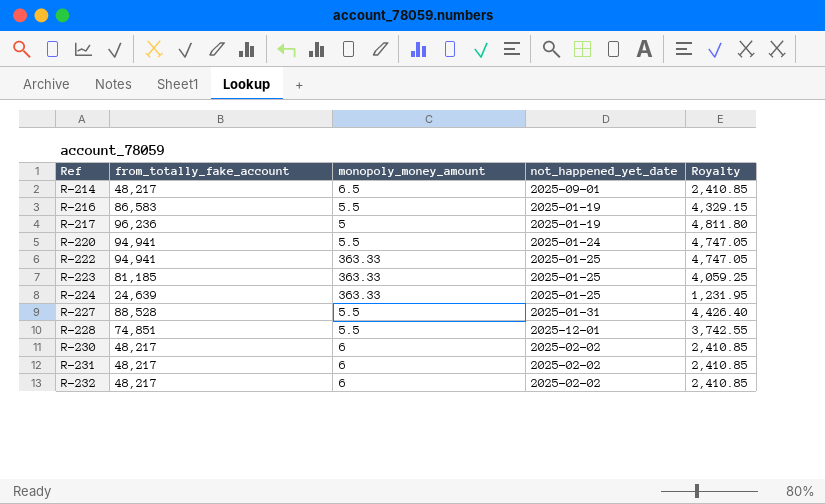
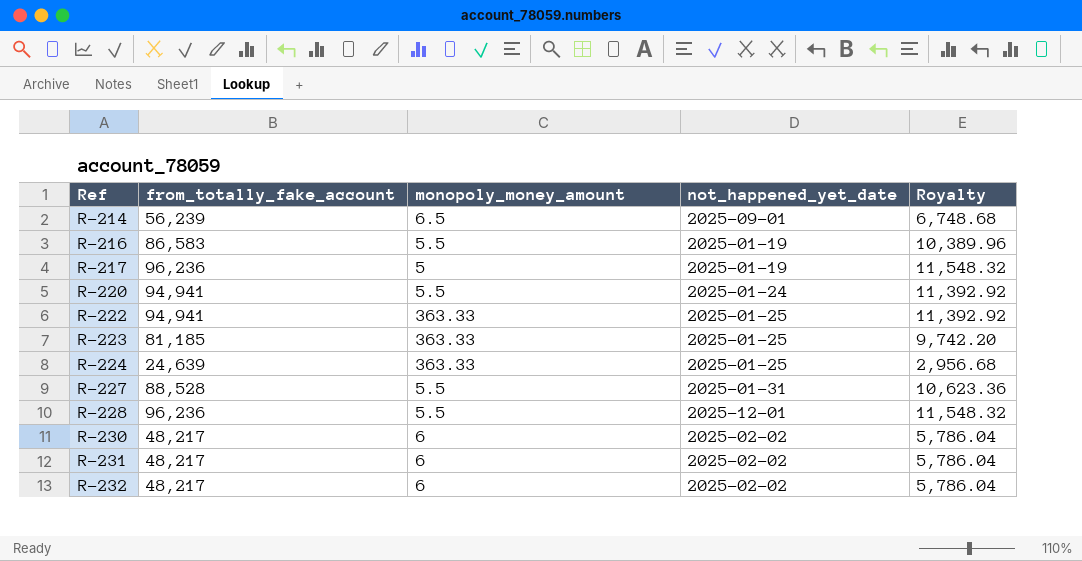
column Royalty | formula: [from_totally_fake_account] * 0.05 -> [from_totally_fake_account] * 0.12
R-214 | from_totally_fake_account: 48,217 -> 56,239
R-228 | from_totally_fake_account: 74,851 -> 96,236

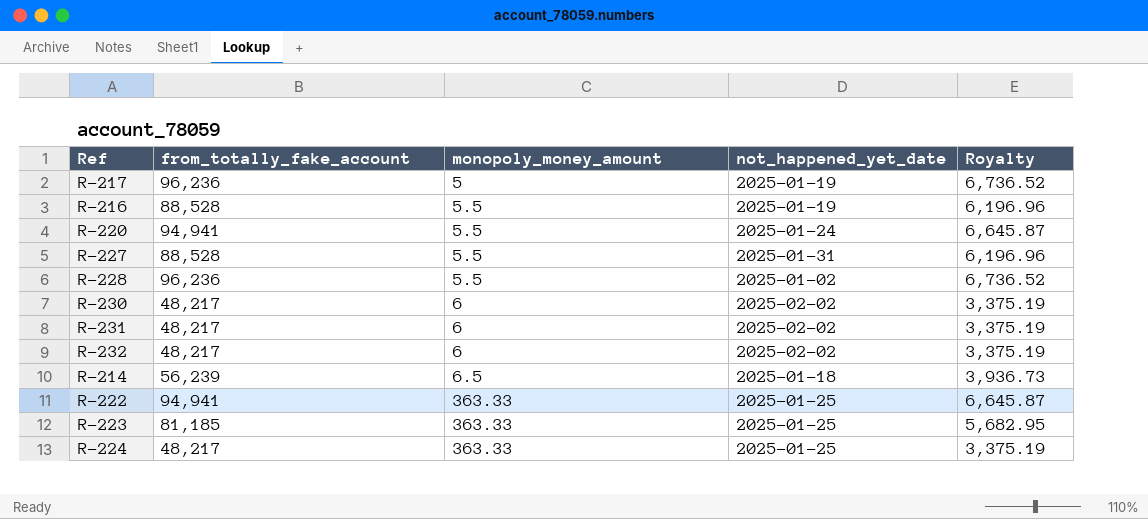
row order: Ref ascending -> monopoly_money_amount ascending
column Royalty | formula: [from_totally_fake_account] * 0.12 -> [from_totally_fake_account] * 0.07
R-216 | from_totally_fake_account: 86,583 -> 88,528
R-228 | not_happened_yet_date: 2025-12-01 -> 2025-01-02
R-214 | not_happened_yet_date: 2025-09-01 -> 2025-01-18
R-224 | from_totally_fake_account: 24,639 -> 48,217

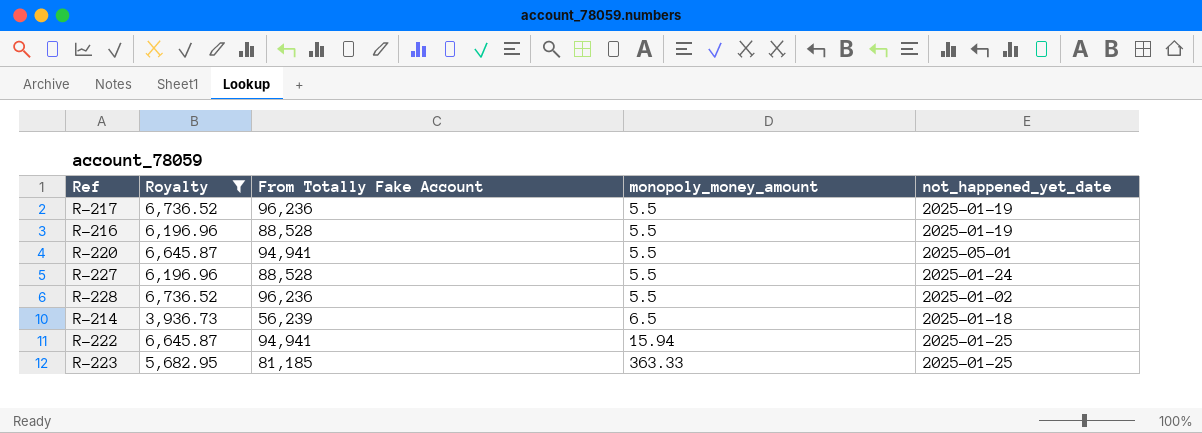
filter: none -> Royalty != 3,375.19
column Royalty | position: 5 -> 2
column name: from_totally_fake_account -> From Totally Fake Account
R-217 | monopoly_money_amount: 5 -> 5.5
R-220 | not_happened_yet_date: 2025-01-24 -> 2025-05-01
R-227 | not_happened_yet_date: 2025-01-31 -> 2025-01-24
R-222 | monopoly_money_amount: 363.33 -> 15.94

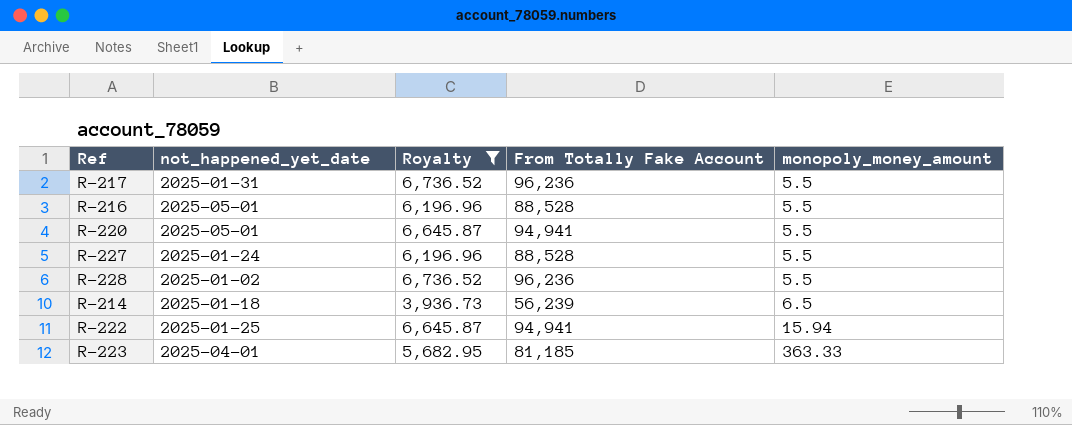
column not_happened_yet_date | position: 5 -> 2
R-217 | not_happened_yet_date: 2025-01-19 -> 2025-01-31
R-216 | not_happened_yet_date: 2025-01-19 -> 2025-05-01
R-223 | not_happened_yet_date: 2025-01-25 -> 2025-04-01

